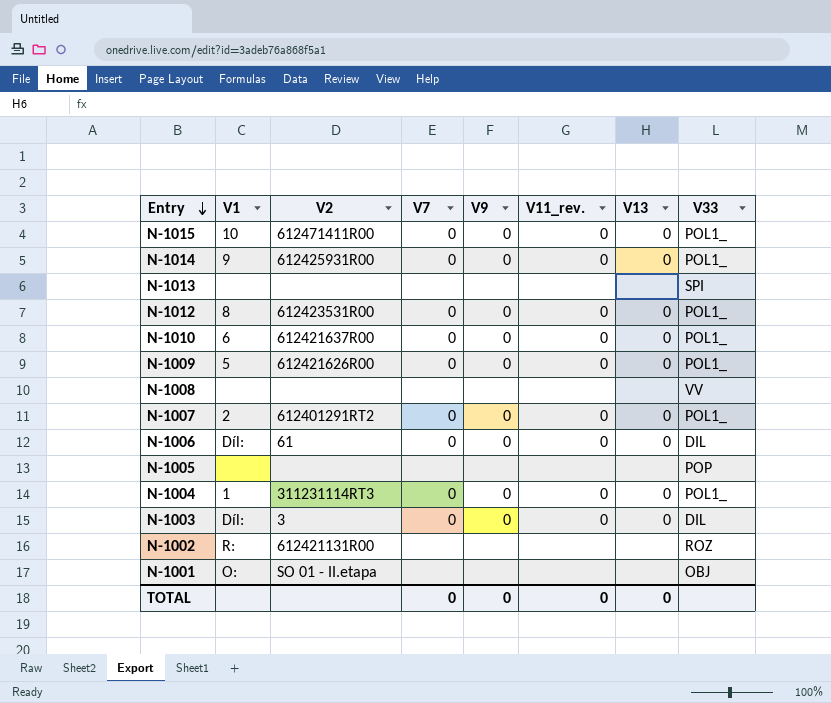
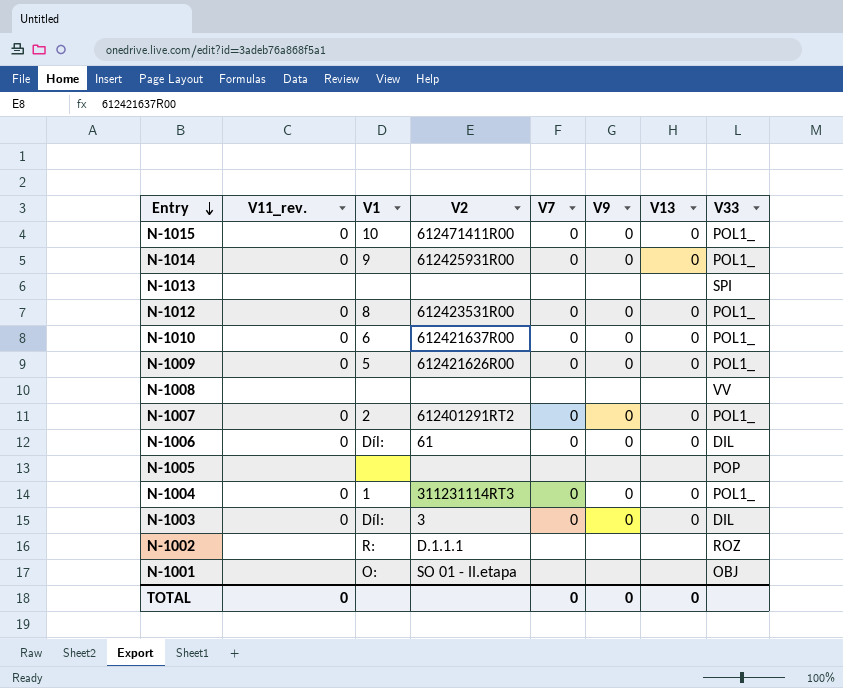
column V11_rev. | position: 6 -> 2
N-1002 | V2: 612421131R00 -> D.1.1.1

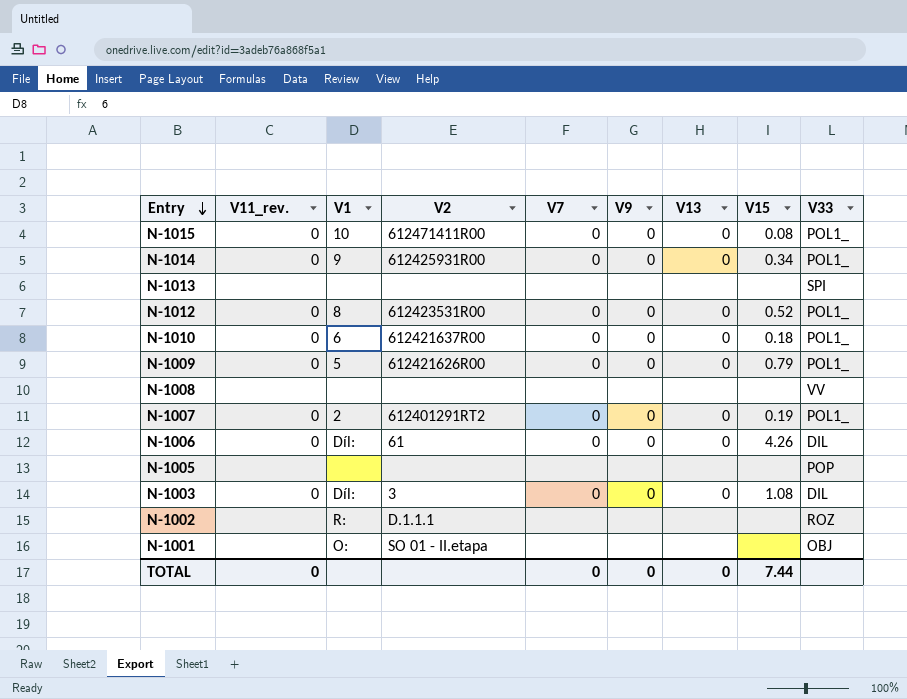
column V15 | position: none -> 8
row N-1004: 0 | 1 | 311231114RT3 | 0 | 0 | 0 | POL1_ -> none

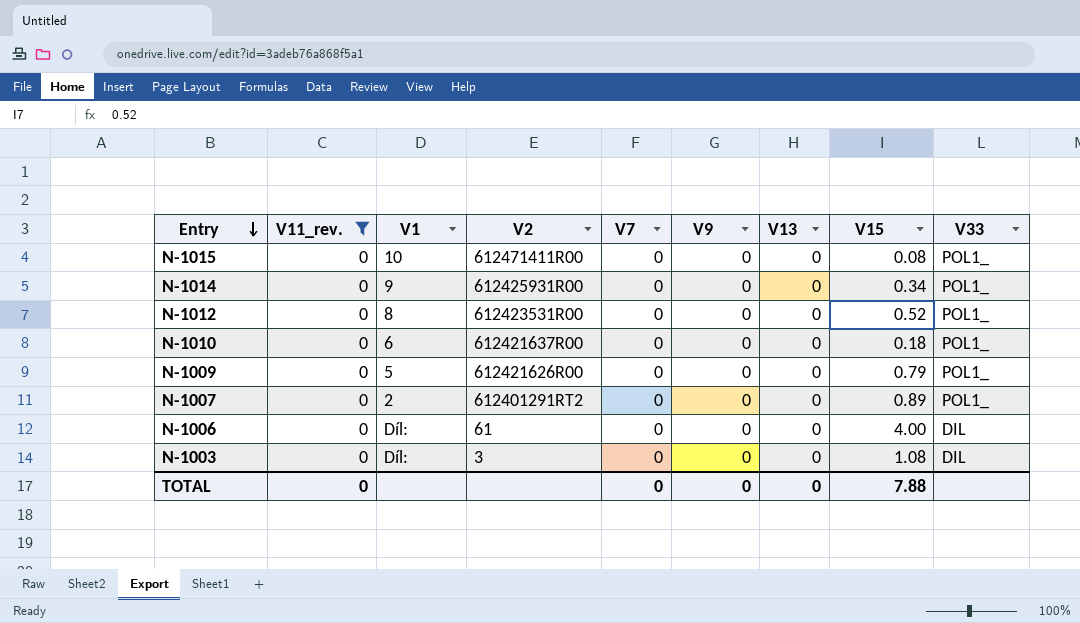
filter: none -> V11_rev. = 0
N-1007 | V15: 0.19 -> 0.89
N-1006 | V15: 4.26 -> 4.00
TOTAL | V15: 7.44 -> 7.88

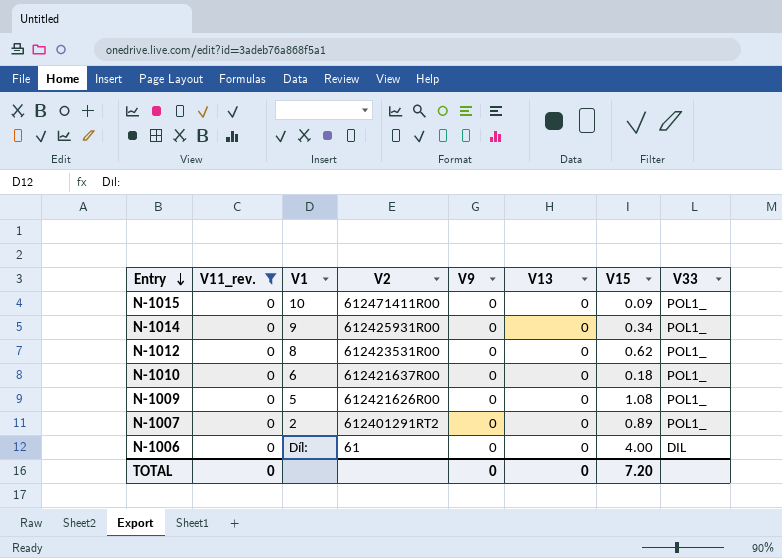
column V7 | position: 5 -> none
row N-1003: 0 | Díl: | 3 | 0 | 0 | 0 | 1.08 | DIL -> none
N-1015 | V15: 0.08 -> 0.09
N-1012 | V15: 0.52 -> 0.62
N-1009 | V15: 0.79 -> 1.08
TOTAL | V15: 7.88 -> 7.20

